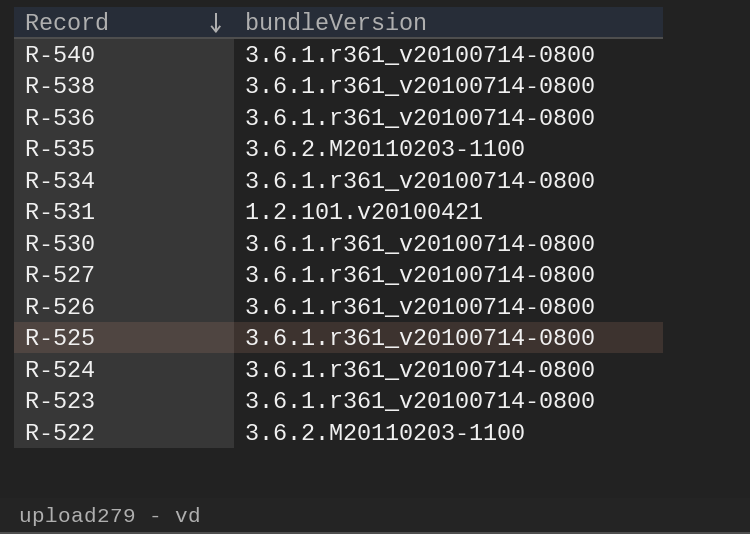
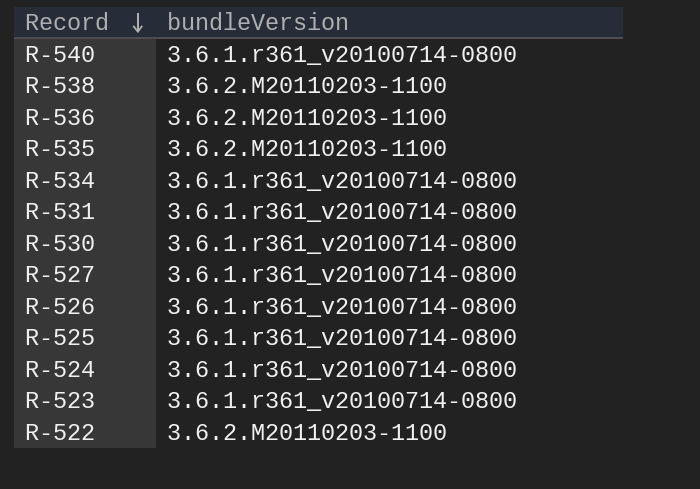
R-538 | bundleVersion: 3.6.1.r361_v20100714-0800 -> 3.6.2.M20110203-1100
R-536 | bundleVersion: 3.6.1.r361_v20100714-0800 -> 3.6.2.M20110203-1100
R-531 | bundleVersion: 1.2.101.v20100421 -> 3.6.1.r361_v20100714-0800

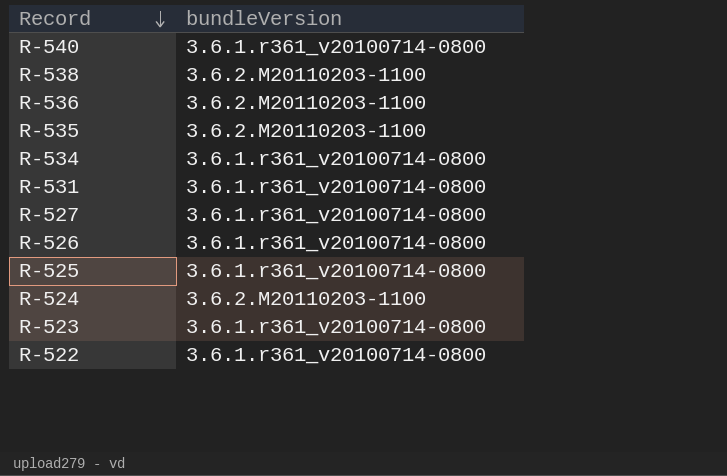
row R-530: 3.6.1.r361_v20100714-0800 -> none
R-524 | bundleVersion: 3.6.1.r361_v20100714-0800 -> 3.6.2.M20110203-1100
R-522 | bundleVersion: 3.6.2.M20110203-1100 -> 3.6.1.r361_v20100714-0800

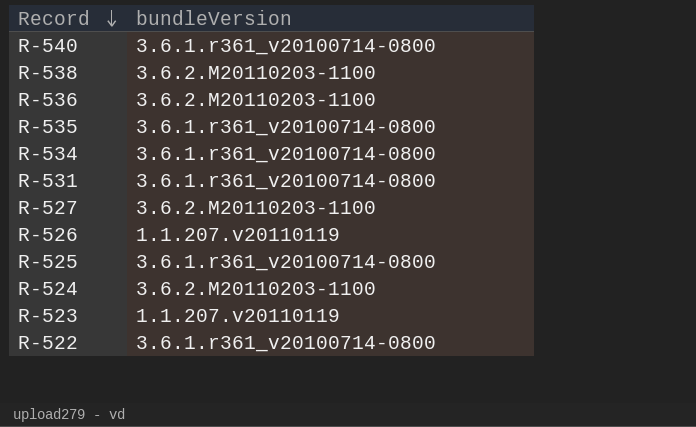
R-535 | bundleVersion: 3.6.2.M20110203-1100 -> 3.6.1.r361_v20100714-0800
R-527 | bundleVersion: 3.6.1.r361_v20100714-0800 -> 3.6.2.M20110203-1100
R-526 | bundleVersion: 3.6.1.r361_v20100714-0800 -> 1.1.207.v20110119
R-523 | bundleVersion: 3.6.1.r361_v20100714-0800 -> 1.1.207.v20110119

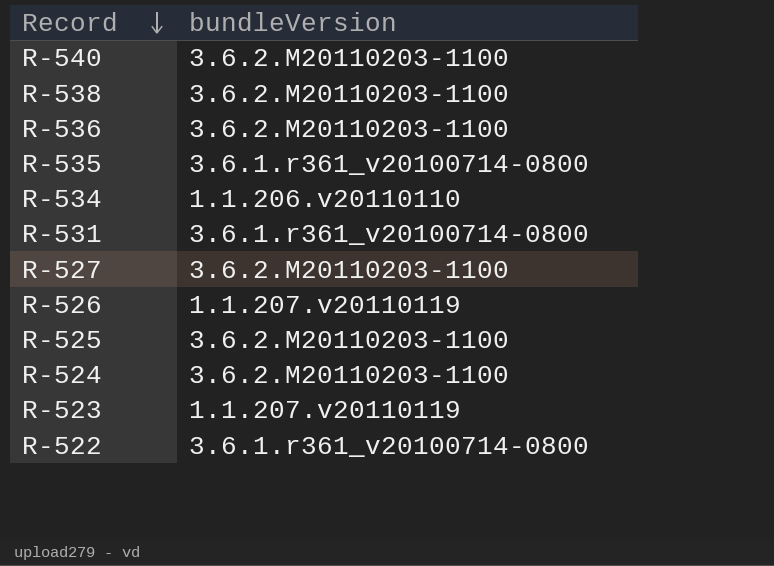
R-540 | bundleVersion: 3.6.1.r361_v20100714-0800 -> 3.6.2.M20110203-1100
R-534 | bundleVersion: 3.6.1.r361_v20100714-0800 -> 1.1.206.v20110110
R-525 | bundleVersion: 3.6.1.r361_v20100714-0800 -> 3.6.2.M20110203-1100

